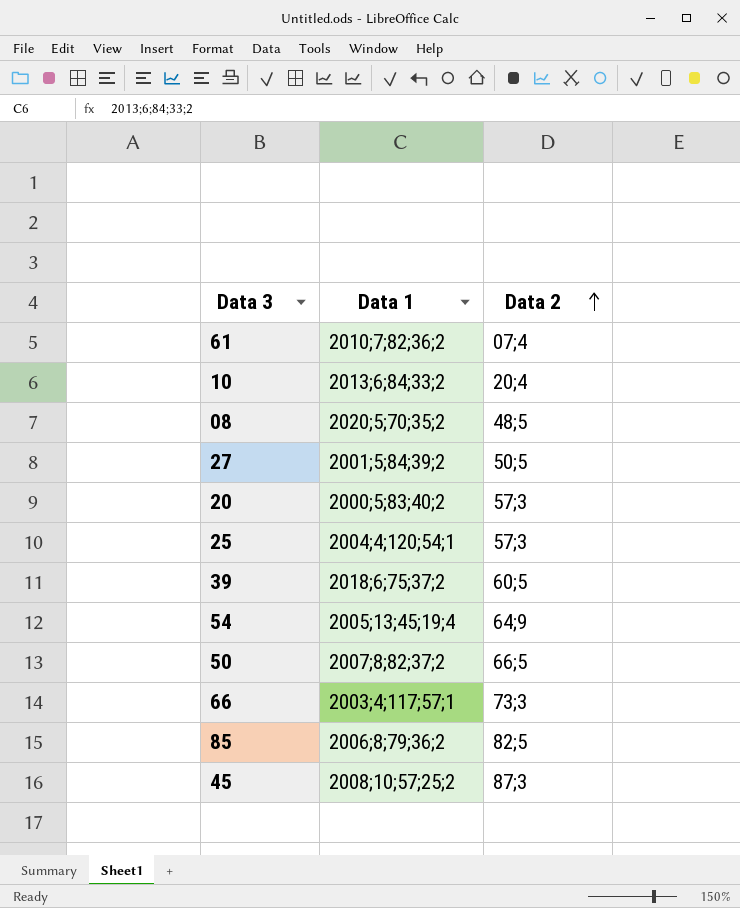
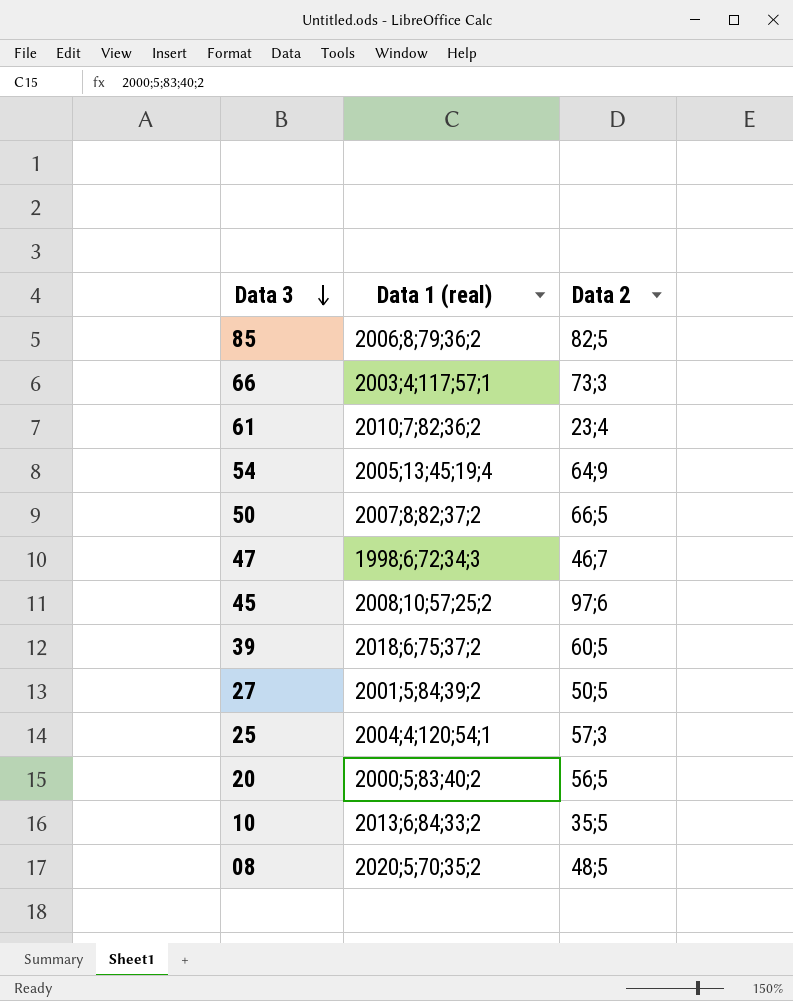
row order: Data 2 ascending -> Data 3 descending
column name: Data 1 -> Data 1 (real)
61 | Data 2: 07;4 -> 23;4
row 47: none -> 1998;6;72;34;3 | 46;7
45 | Data 2: 87;3 -> 97;6
20 | Data 2: 57;3 -> 56;5
10 | Data 2: 20;4 -> 35;5

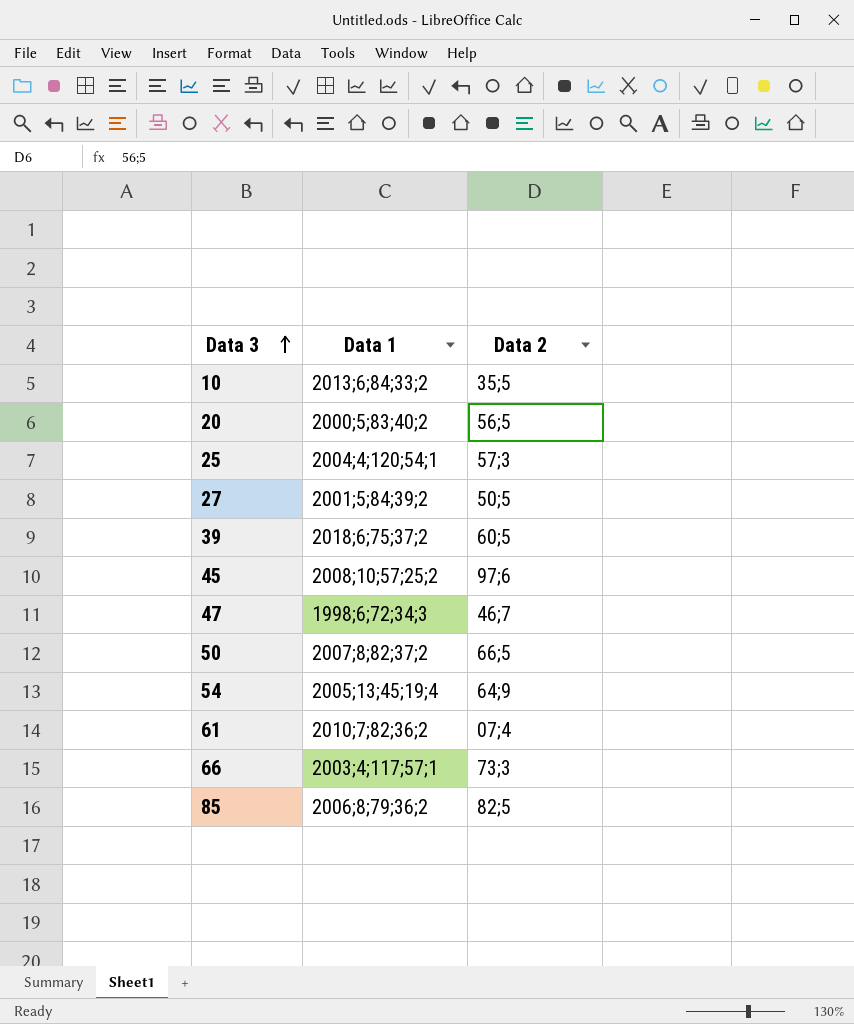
row order: Data 3 descending -> Data 3 ascending
column name: Data 1 (real) -> Data 1
row 08: 2020;5;70;35;2 | 48;5 -> none
61 | Data 2: 23;4 -> 07;4

